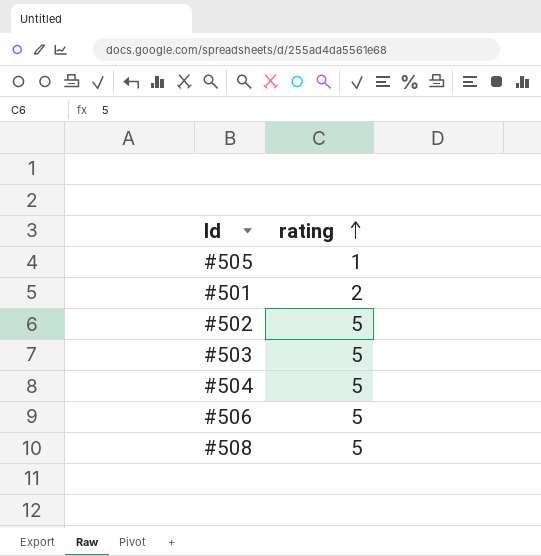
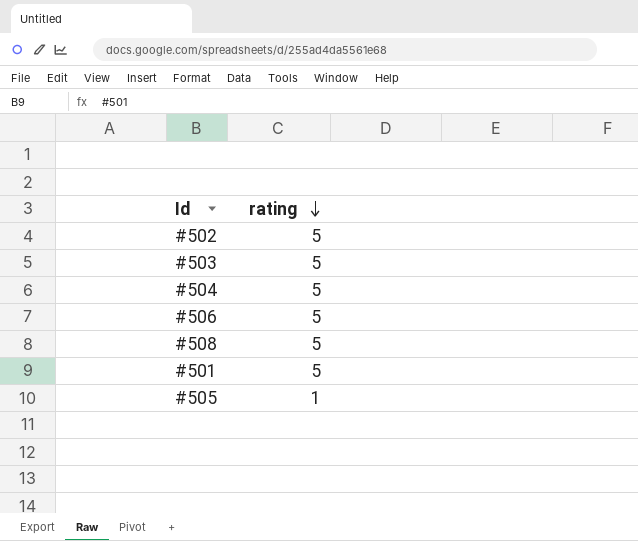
row order: rating ascending -> rating descending
#501 | rating: 2 -> 5

